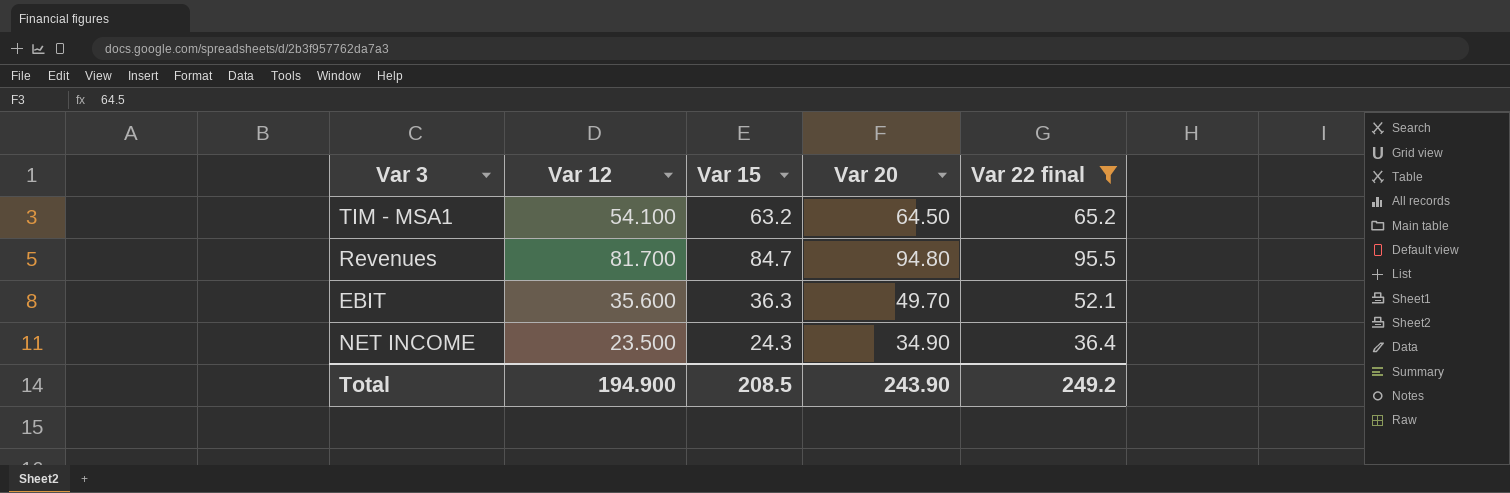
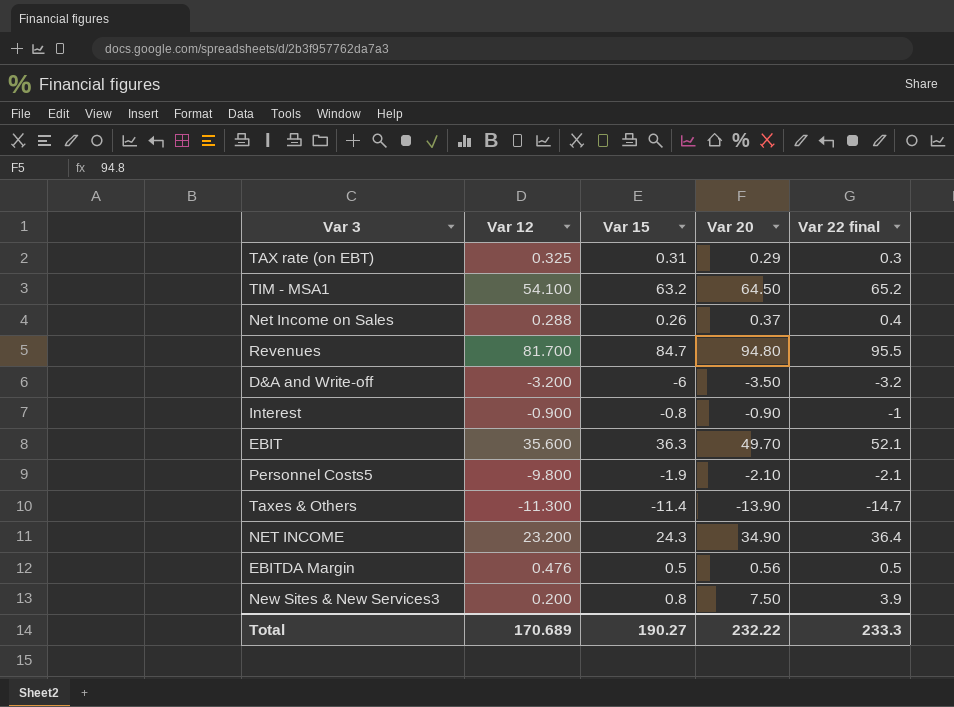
filter: Var 22 final >= 36.4 -> none
NET INCOME | Var 12: 23.500 -> 23.200
Total | Var 12: 194.900 -> 170.689
Total | Var 15: 208.5 -> 190.27
Total | Var 20: 243.90 -> 232.22
Total | Var 22 final: 249.2 -> 233.3

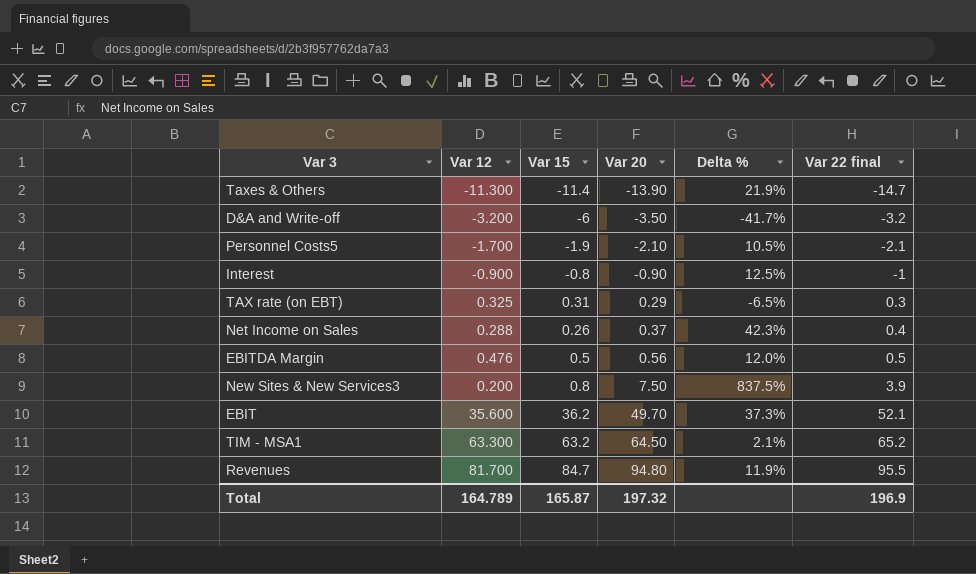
row order: none -> Var 20 ascending
column Delta % | formula: none -> ([Var 20] - [Var 15]) / [Var 15]
row NET INCOME: 23.200 | 24.3 | 34.90 | 36.4 -> none
Personnel Costs5 | Var 12: -9.800 -> -1.700
EBIT | Var 15: 36.3 -> 36.2
TIM - MSA1 | Var 12: 54.100 -> 63.300
Total | Var 12: 170.689 -> 164.789
Total | Var 15: 190.27 -> 165.87
Total | Var 20: 232.22 -> 197.32
Total | Var 22 final: 233.3 -> 196.9

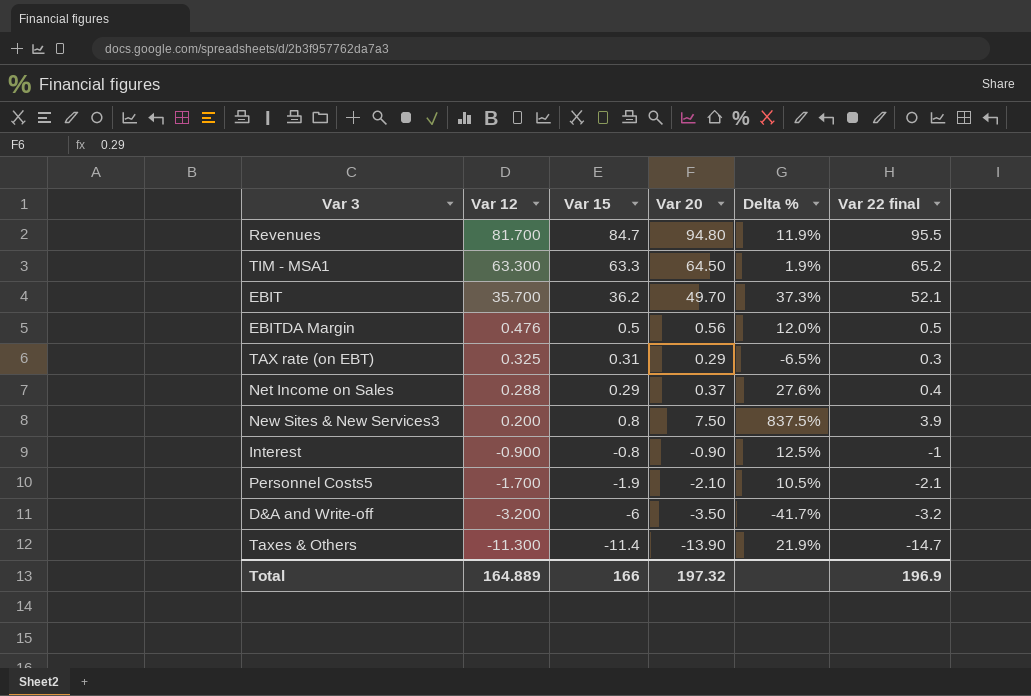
row order: Var 20 ascending -> Var 12 descending
TIM - MSA1 | Var 15: 63.2 -> 63.3
TIM - MSA1 | Delta %: 2.1% -> 1.9%
EBIT | Var 12: 35.600 -> 35.700
Net Income on Sales | Var 15: 0.26 -> 0.29
Net Income on Sales | Delta %: 42.3% -> 27.6%
Total | Var 12: 164.789 -> 164.889
Total | Var 15: 165.87 -> 166

